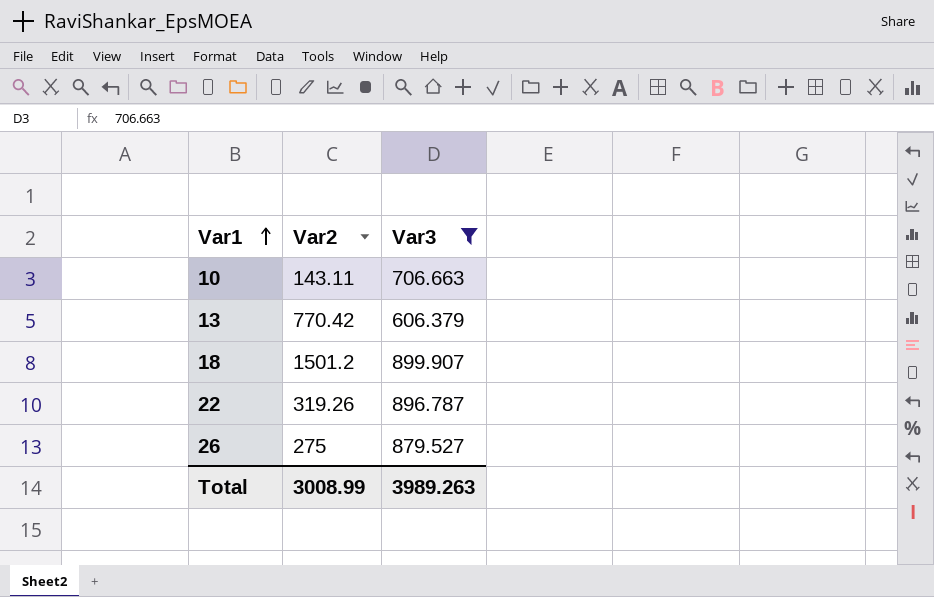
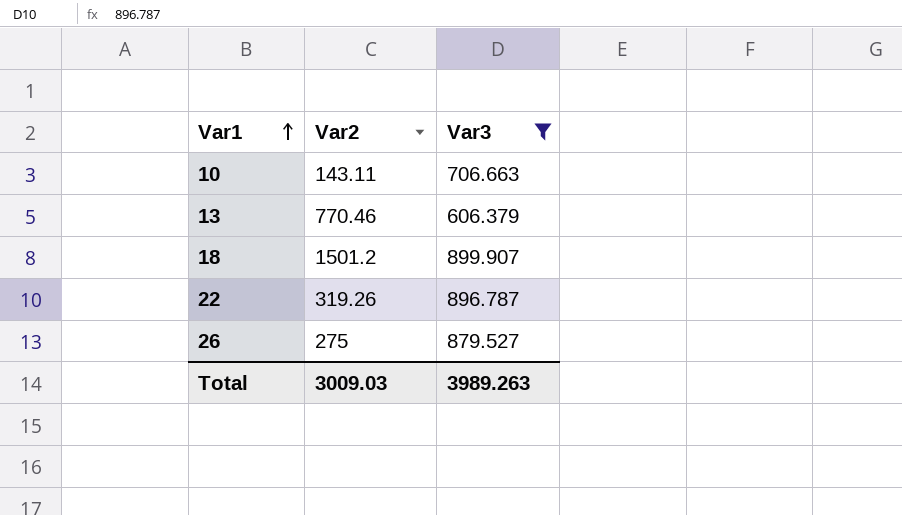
13 | Var2: 770.42 -> 770.46
Total | Var2: 3008.99 -> 3009.03

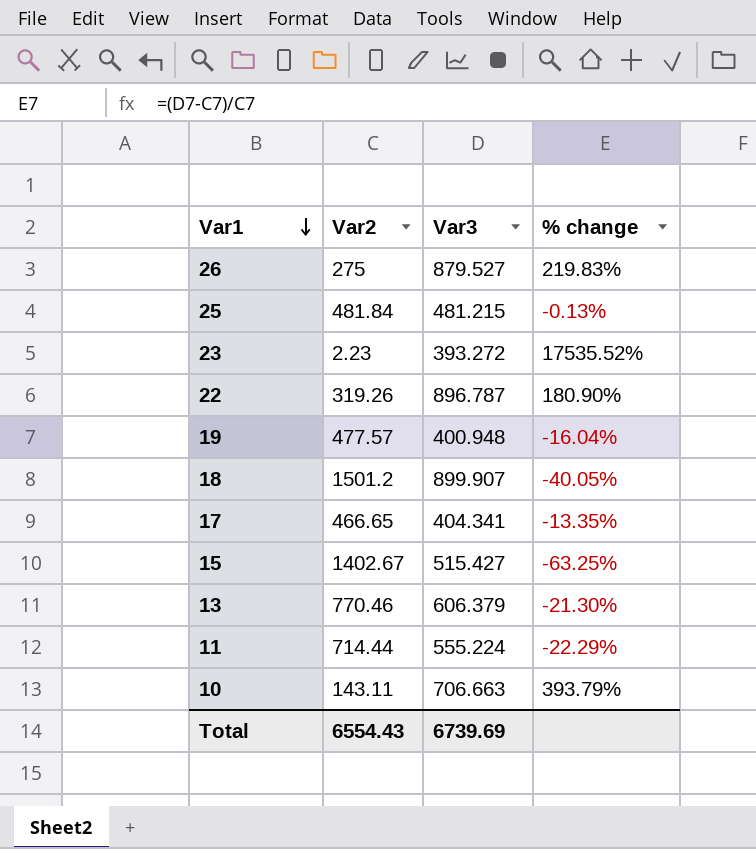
filter: Var3 >= 606.379 -> none
row order: Var1 ascending -> Var1 descending
column % change | formula: none -> ([Var3] - [Var2]) / [Var2]
Total | Var2: 3009.03 -> 6554.43
Total | Var3: 3989.263 -> 6739.69

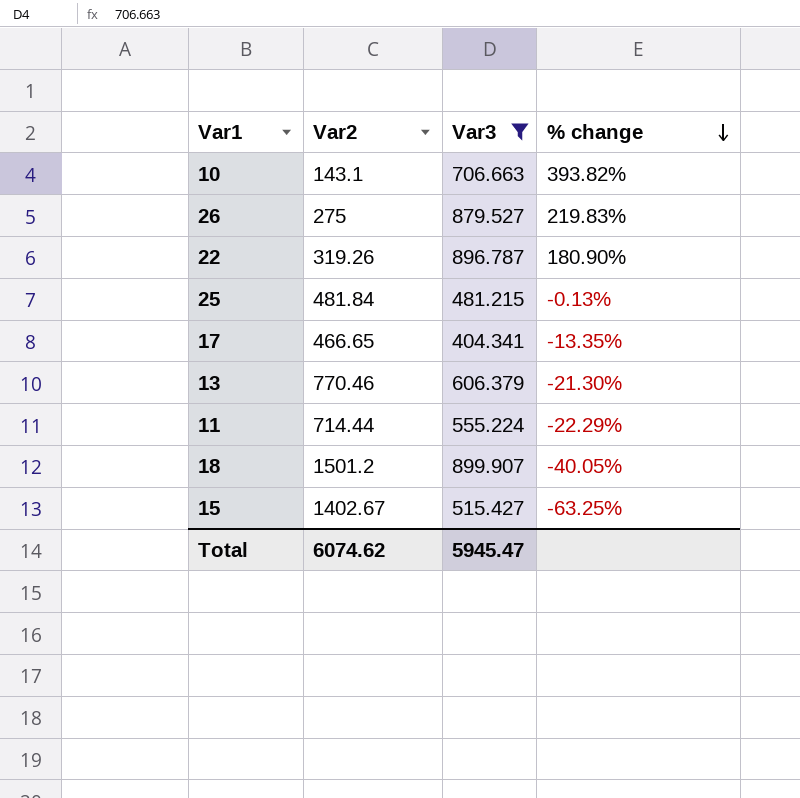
filter: none -> Var3 >= 404.341
row order: Var1 descending -> % change descending
10 | Var2: 143.11 -> 143.1
10 | % change: 393.79% -> 393.82%
Total | Var2: 6554.43 -> 6074.62
Total | Var3: 6739.69 -> 5945.47

